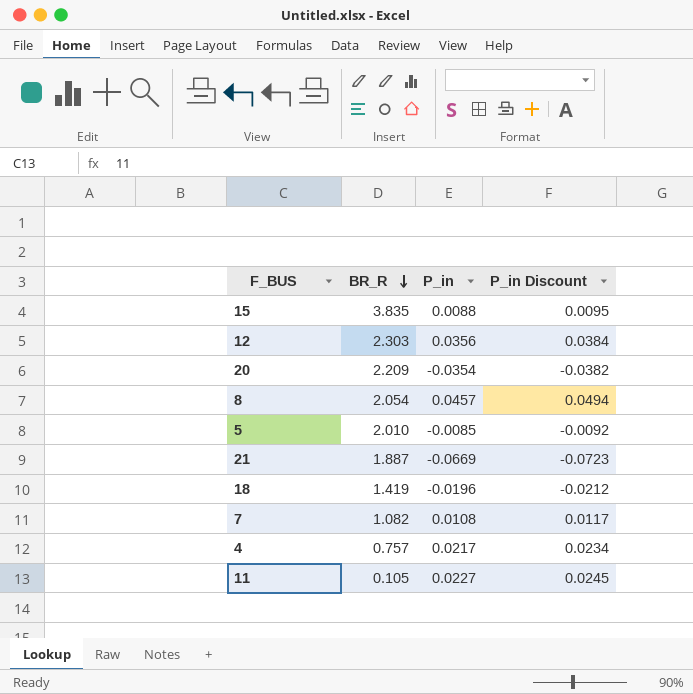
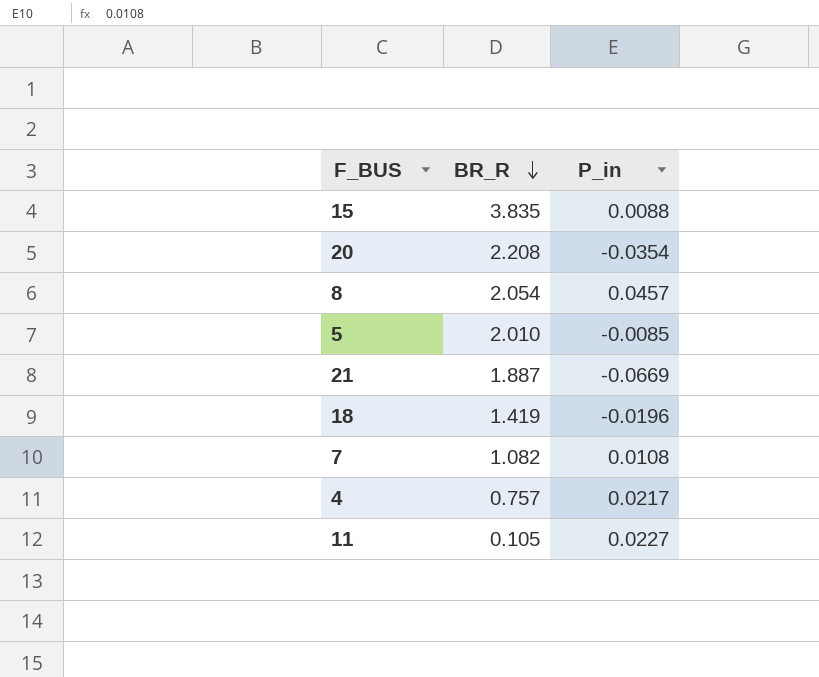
column P_in Discount | formula: [P_in] * 1.08 -> none
row 12: 2.303 | 0.0356 | 0.0384 -> none
20 | BR_R: 2.209 -> 2.208

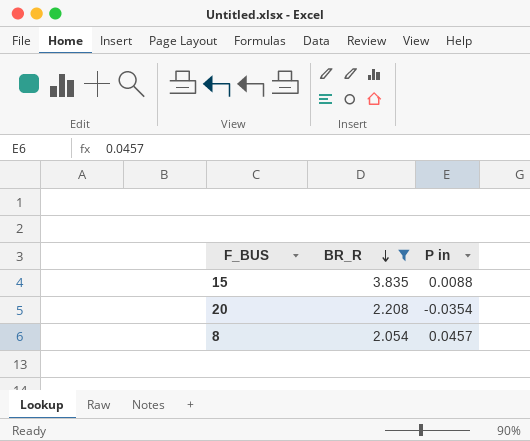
filter: none -> BR_R >= 2.054
column name: P_in -> P in

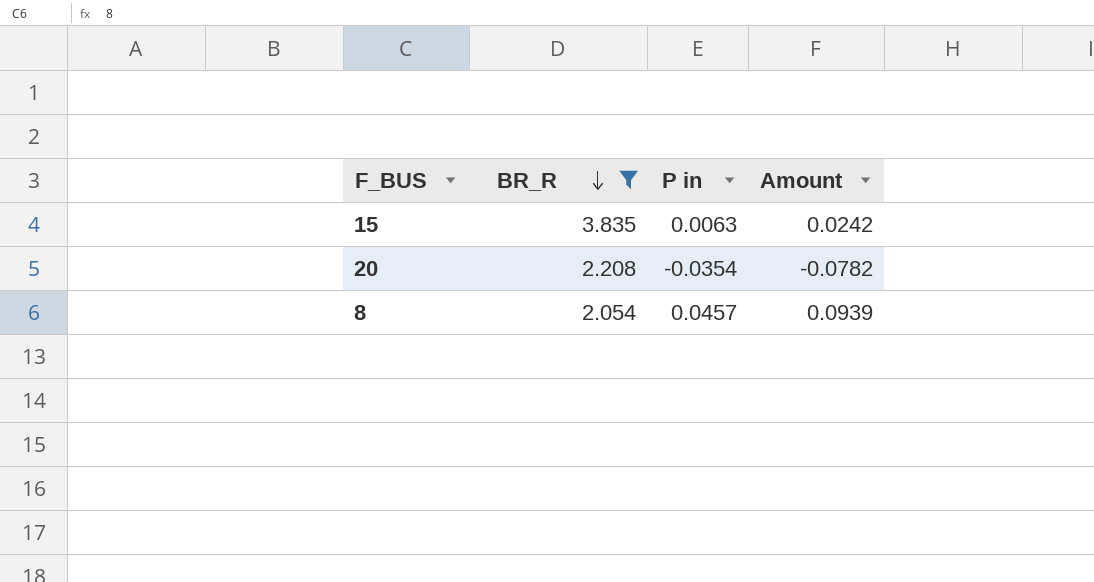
column Amount | formula: none -> [BR_R] * [P in]
15 | P in: 0.0088 -> 0.0063

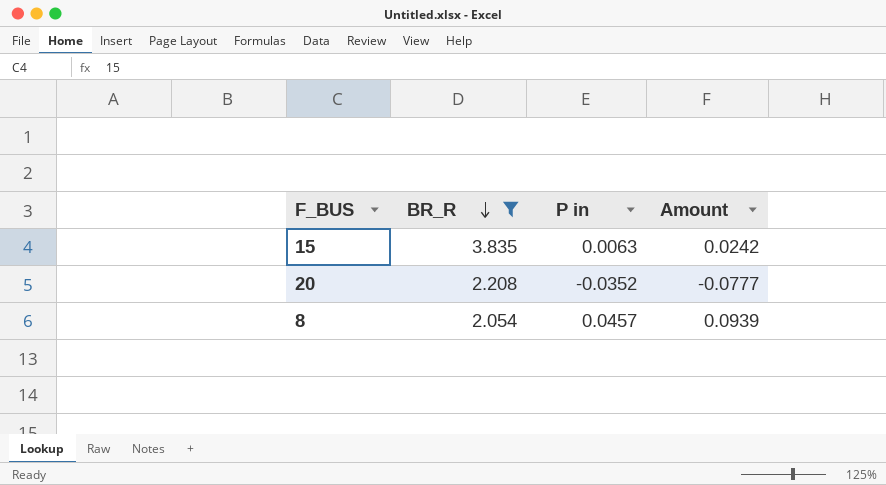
20 | P in: -0.0354 -> -0.0352
20 | Amount: -0.0782 -> -0.0777

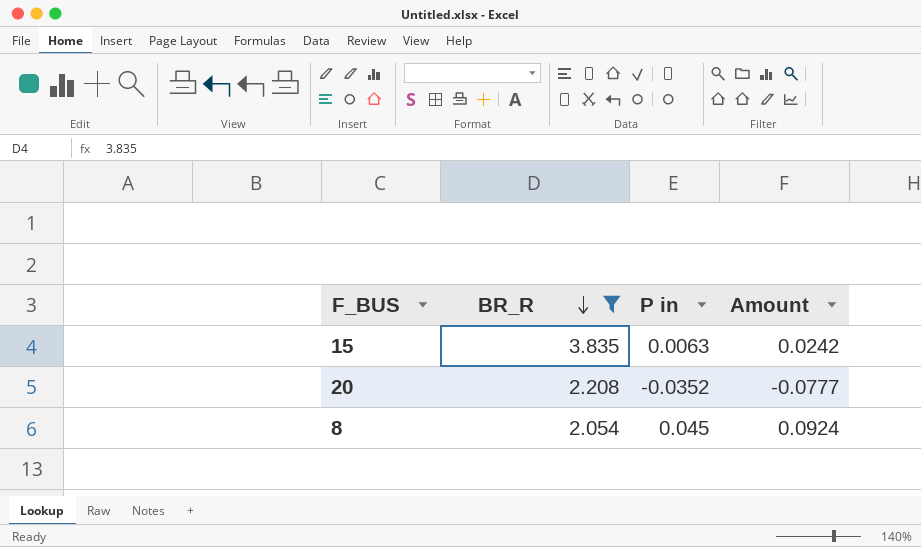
8 | P in: 0.0457 -> 0.045
8 | Amount: 0.0939 -> 0.0924

